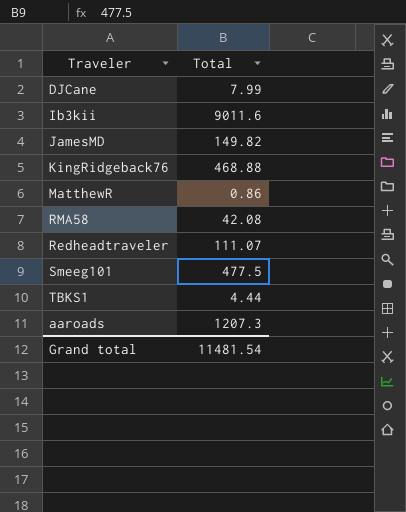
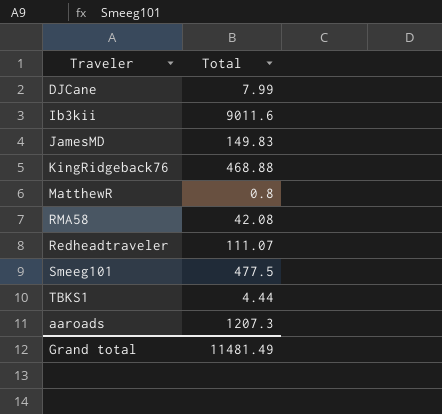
JamesMD | Total: 149.82 -> 149.83
MatthewR | Total: 0.86 -> 0.8
Grand total | Total: 11481.54 -> 11481.49

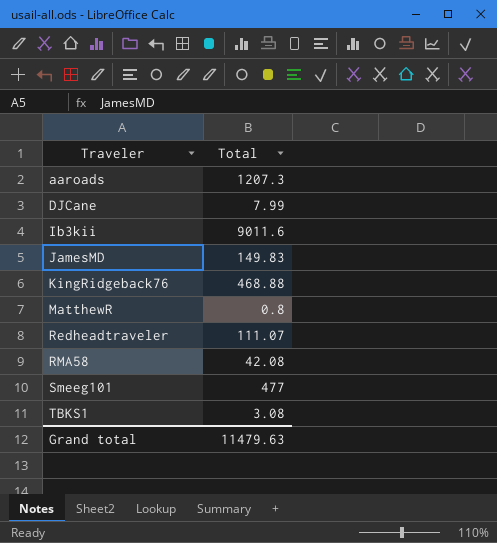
row order: none -> Traveler ascending
Smeeg101 | Total: 477.5 -> 477
TBKS1 | Total: 4.44 -> 3.08
Grand total | Total: 11481.49 -> 11479.63

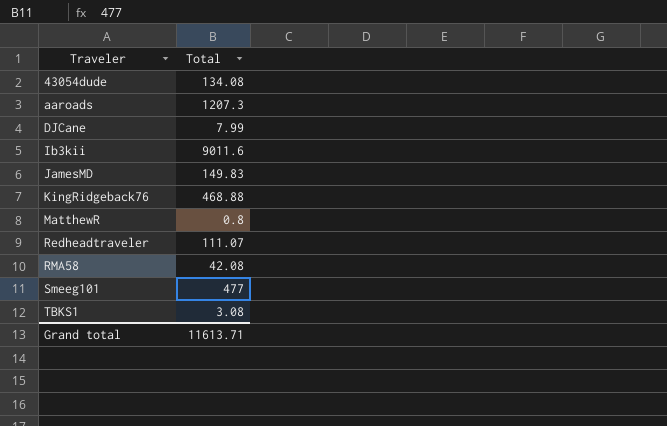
row 43054dude: none -> 134.08
Grand total | Total: 11479.63 -> 11613.71

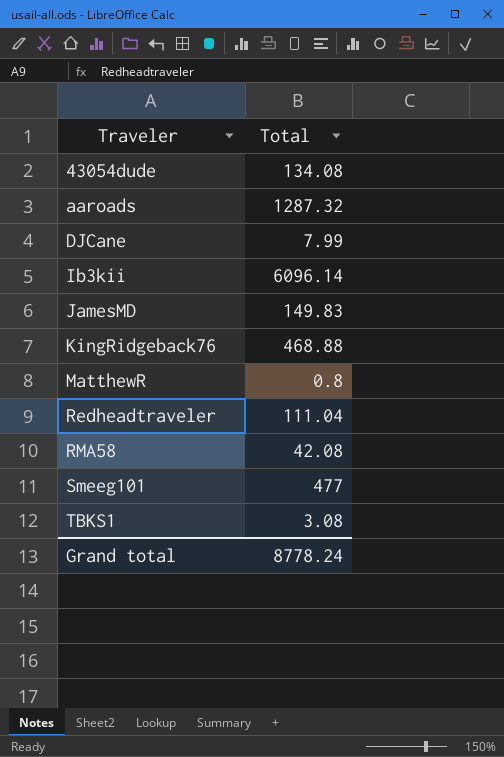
aaroads | Total: 1207.3 -> 1287.32
Ib3kii | Total: 9011.6 -> 6096.14
Redheadtraveler | Total: 111.07 -> 111.04
Grand total | Total: 11613.71 -> 8778.24

